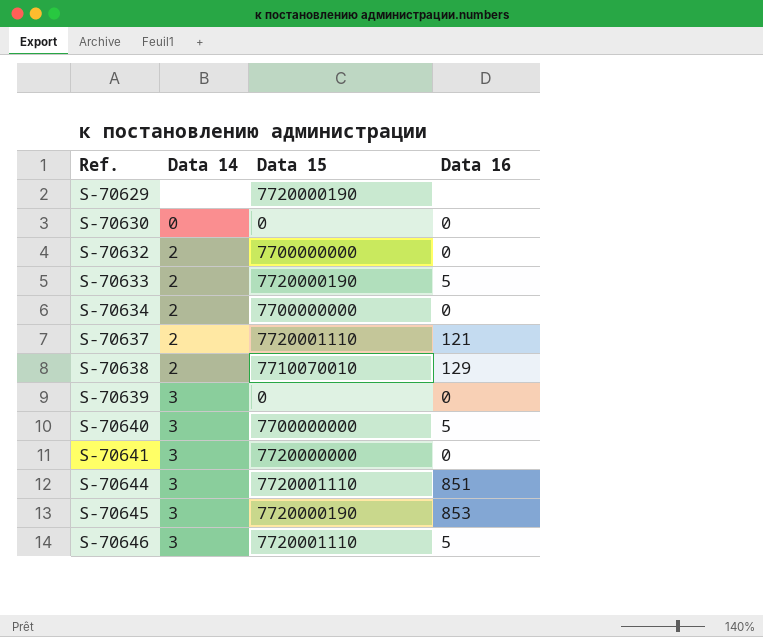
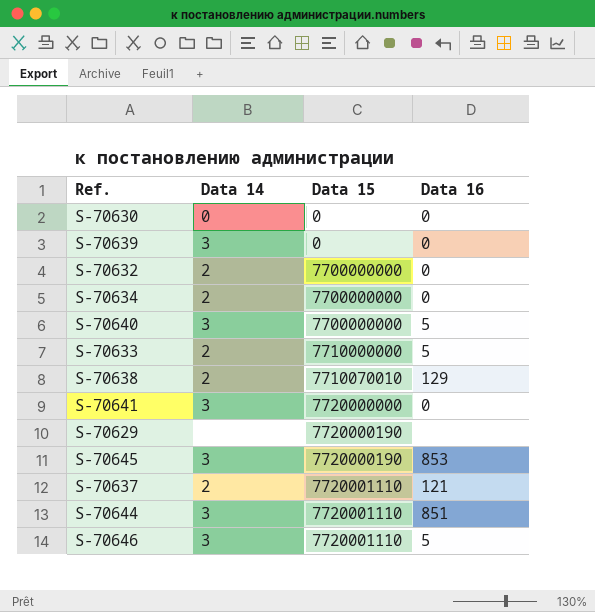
row order: Ref. ascending -> Data 15 ascending
S-70633 | Data 15: 7720000190 -> 7710000000

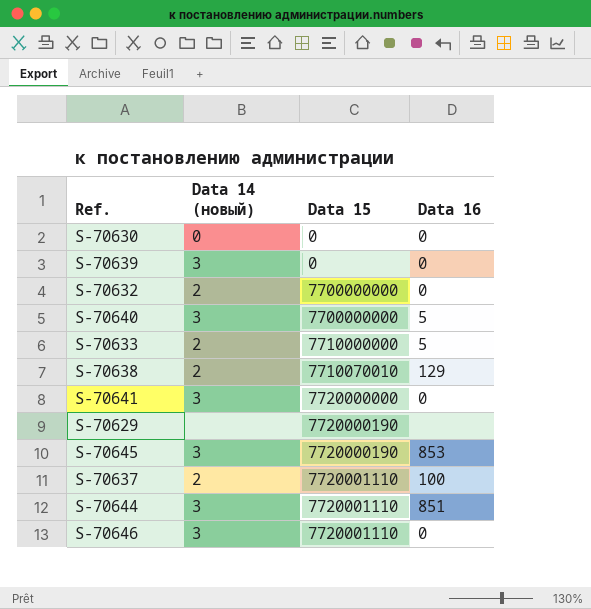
column name: Data 14 -> Data 14 (новый)
row S-70634: 2 | 7700000000 | 0 -> none
S-70637 | Data 16: 121 -> 100
S-70646 | Data 16: 5 -> 0

